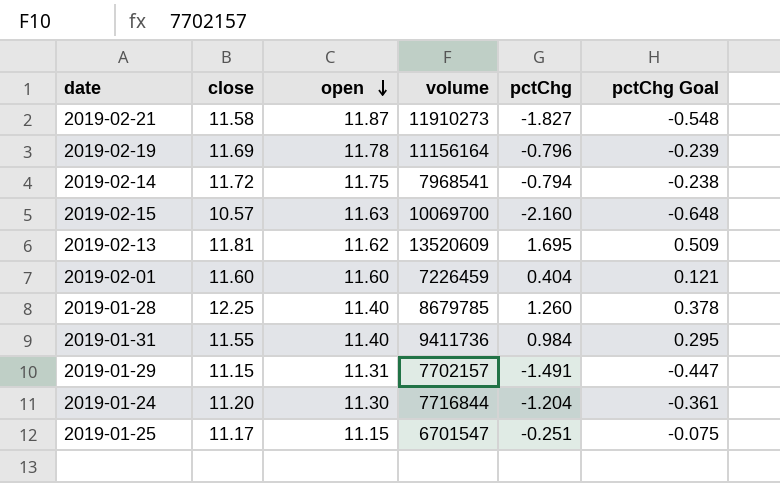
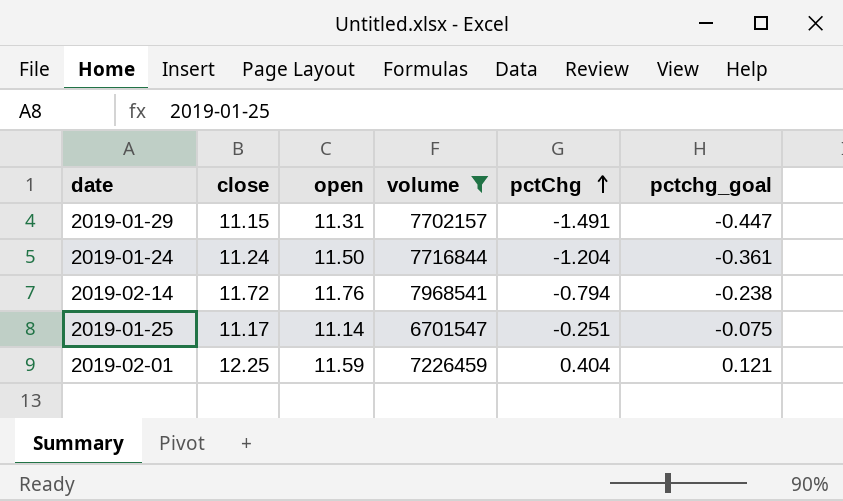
filter: none -> volume <= 7968541
row order: open descending -> pctChg ascending
column name: pctChg Goal -> pctchg_goal
2019-01-24 | close: 11.20 -> 11.24
2019-01-24 | open: 11.30 -> 11.50
2019-02-14 | open: 11.75 -> 11.76
2019-01-25 | open: 11.15 -> 11.14
2019-02-01 | close: 11.60 -> 12.25
2019-02-01 | open: 11.60 -> 11.59

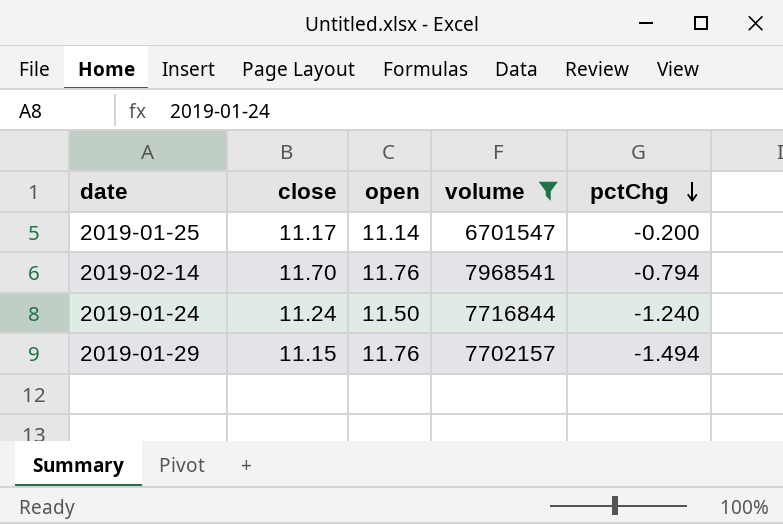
row order: pctChg ascending -> pctChg descending
column pctchg_goal | formula: [pctChg] * 0.3 -> none
row 2019-02-01: 12.25 | 11.59 | 7226459 | 0.404 | 0.121 -> none
2019-01-25 | pctChg: -0.251 -> -0.200
2019-02-14 | close: 11.72 -> 11.70
2019-01-24 | pctChg: -1.204 -> -1.240
2019-01-29 | open: 11.31 -> 11.76
2019-01-29 | pctChg: -1.491 -> -1.494

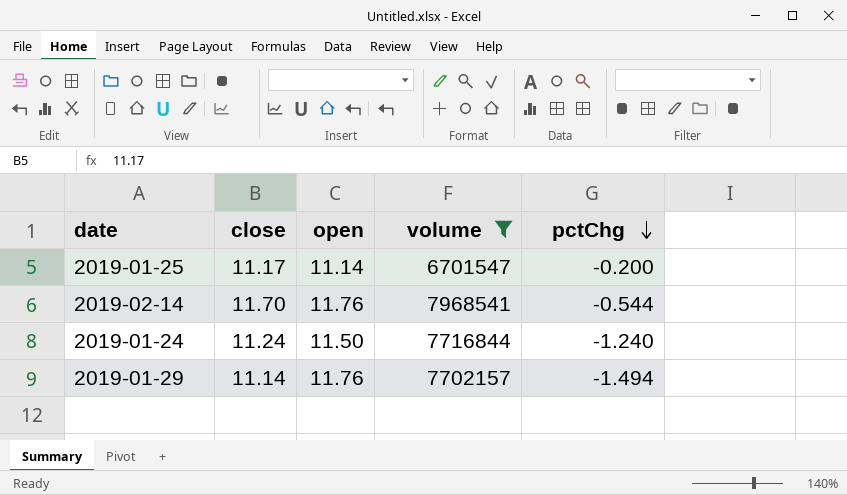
2019-02-14 | pctChg: -0.794 -> -0.544
2019-01-29 | close: 11.15 -> 11.14

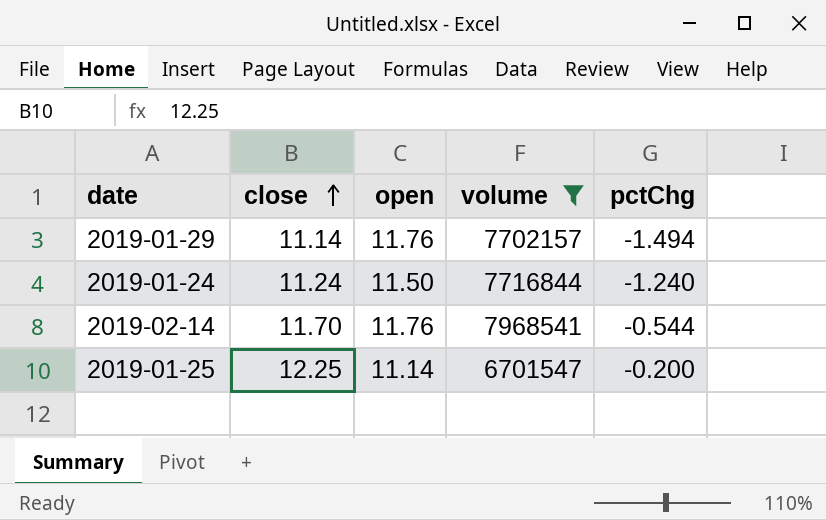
row order: pctChg descending -> close ascending
2019-01-25 | close: 11.17 -> 12.25

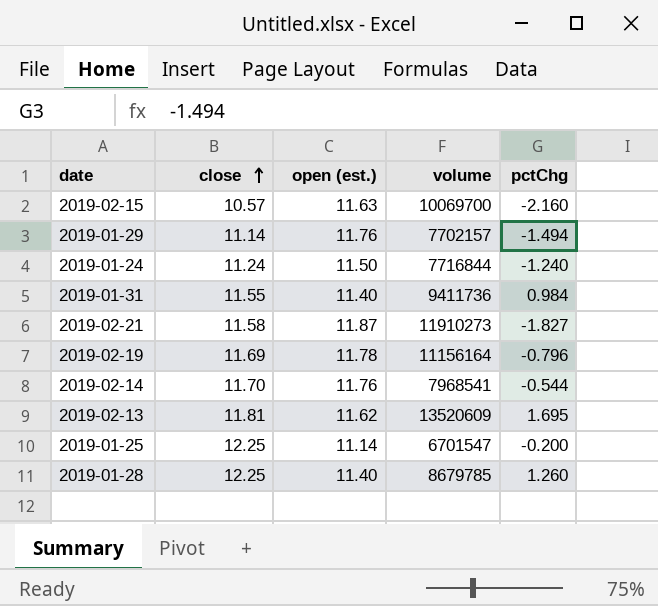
filter: volume <= 7968541 -> none
column name: open -> open (est.)

